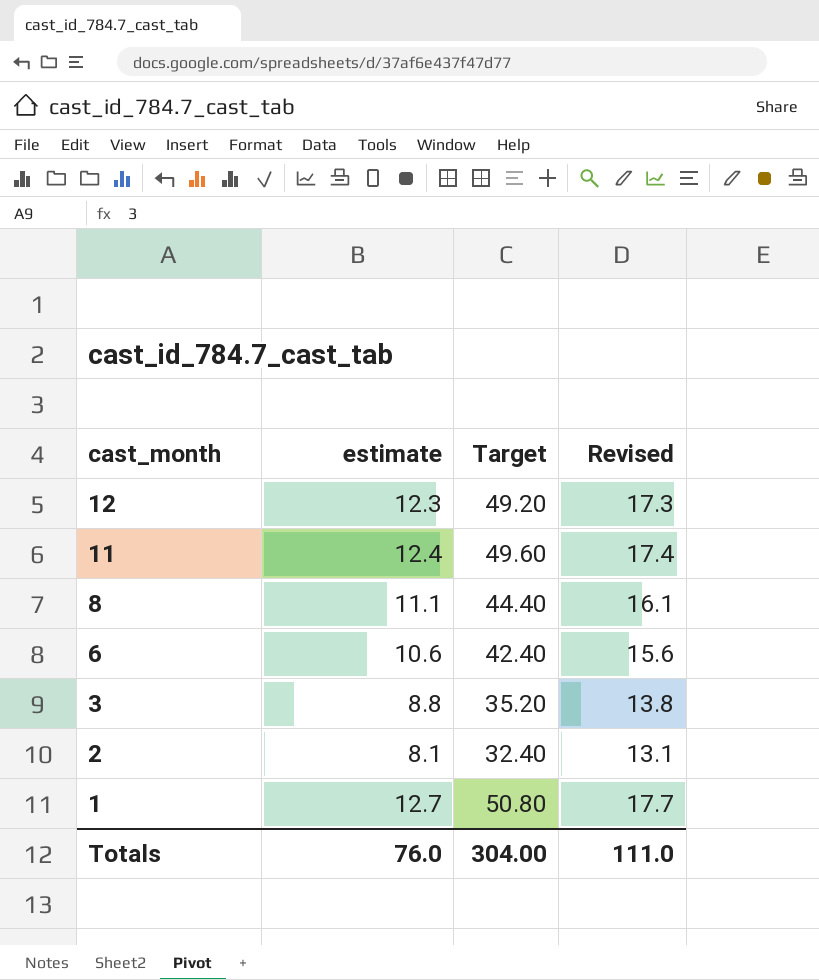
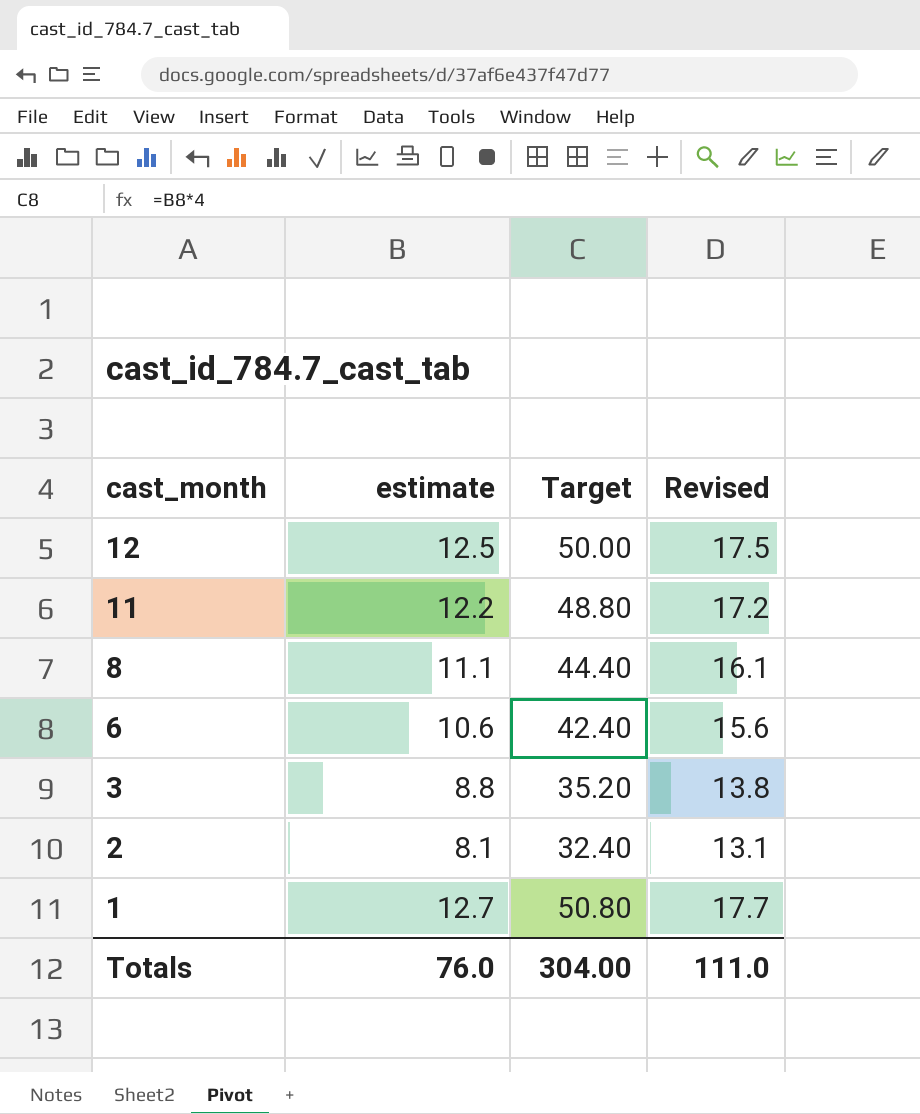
12 | estimate: 12.3 -> 12.5
12 | Target: 49.20 -> 50.00
12 | Revised: 17.3 -> 17.5
11 | estimate: 12.4 -> 12.2
11 | Target: 49.60 -> 48.80
11 | Revised: 17.4 -> 17.2

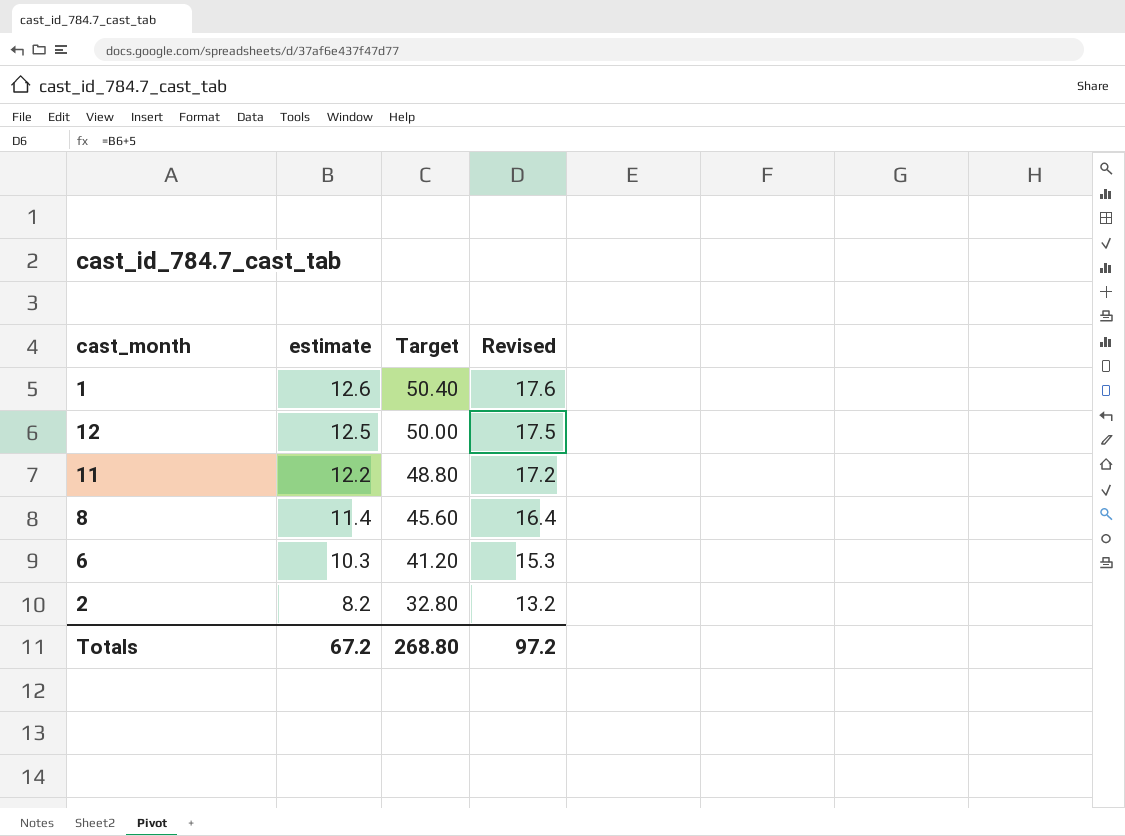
row order: cast_month descending -> estimate descending
row 3: 8.8 | 35.20 | 13.8 -> none
1 | estimate: 12.7 -> 12.6
1 | Target: 50.80 -> 50.40
1 | Revised: 17.7 -> 17.6
8 | estimate: 11.1 -> 11.4
8 | Target: 44.40 -> 45.60
8 | Revised: 16.1 -> 16.4
6 | estimate: 10.6 -> 10.3
6 | Target: 42.40 -> 41.20
6 | Revised: 15.6 -> 15.3
2 | estimate: 8.1 -> 8.2
2 | Target: 32.40 -> 32.80
2 | Revised: 13.1 -> 13.2
Totals | estimate: 76.0 -> 67.2
Totals | Target: 304.00 -> 268.80
Totals | Revised: 111.0 -> 97.2

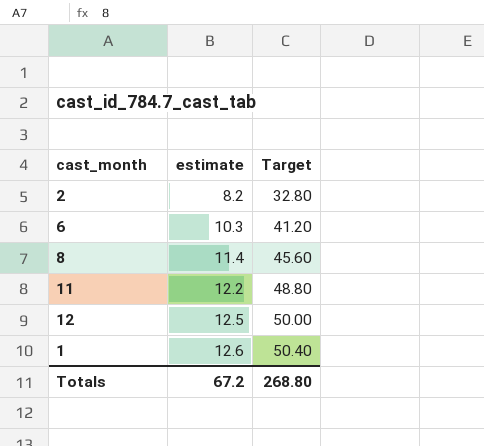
row order: estimate descending -> estimate ascending
column Revised | formula: [estimate] + 5 -> none

